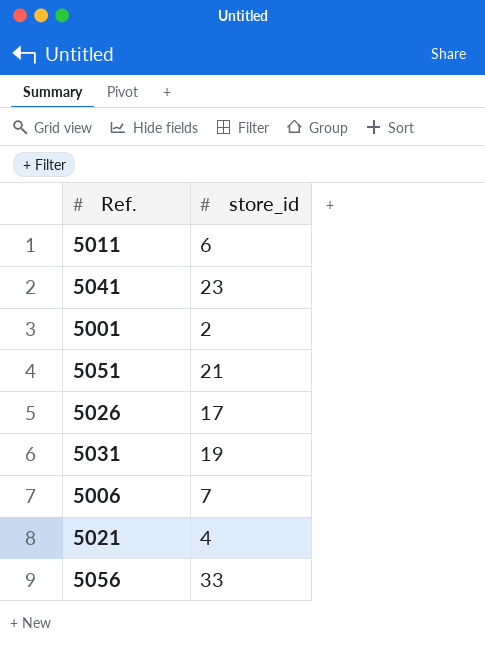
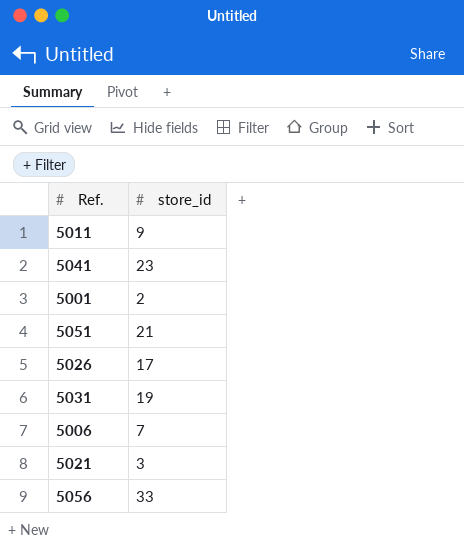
5011 | store_id: 6 -> 9
5021 | store_id: 4 -> 3

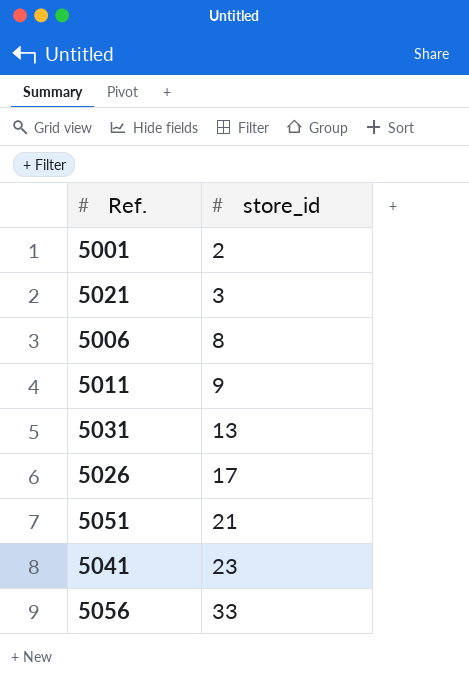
row order: none -> store_id ascending
5006 | store_id: 7 -> 8
5031 | store_id: 19 -> 13

